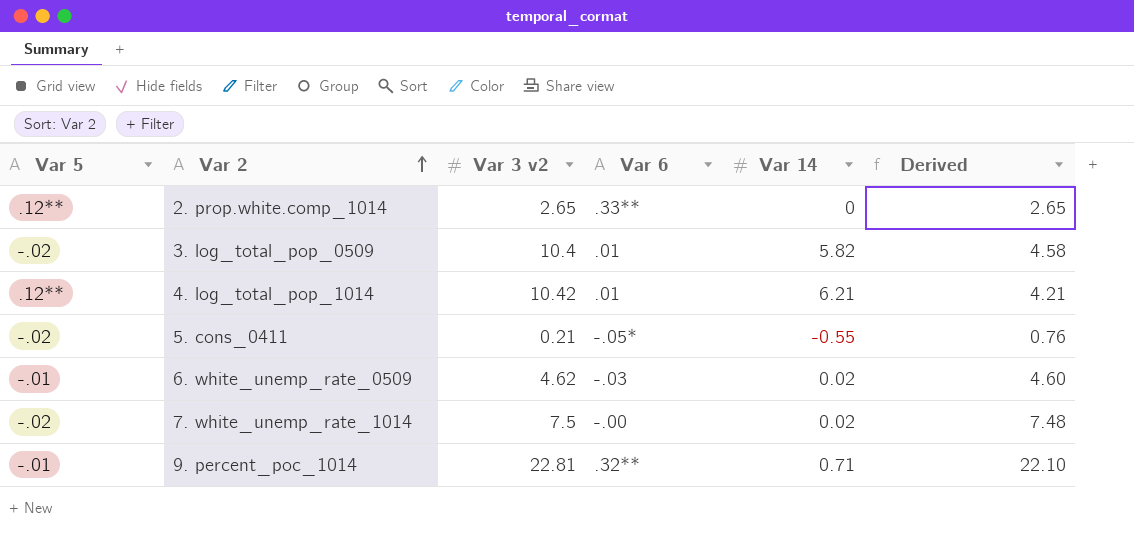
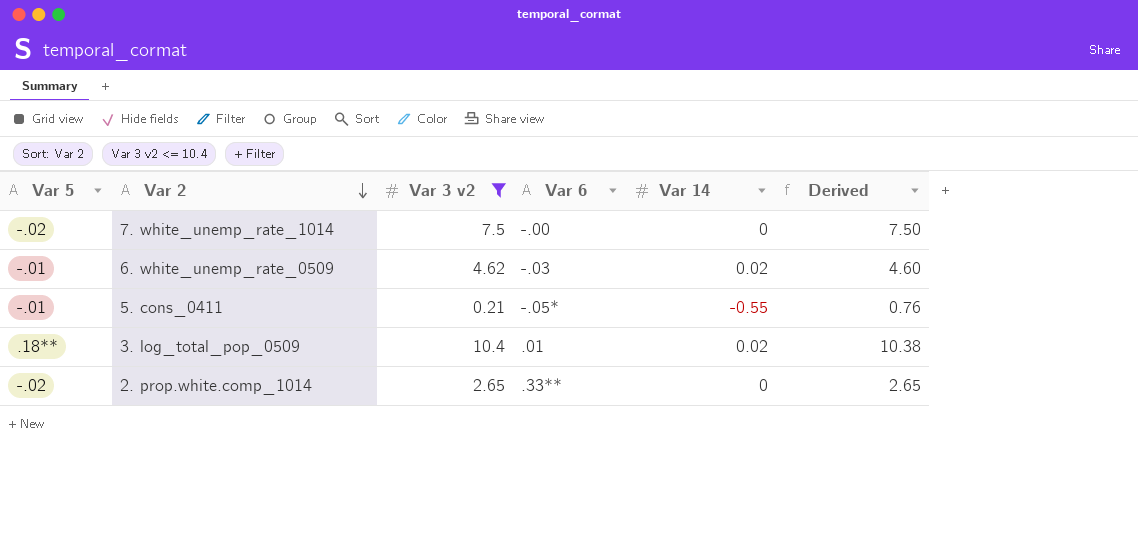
filter: none -> Var 3 v2 <= 10.4
row order: Var 2 ascending -> Var 2 descending
7. white_unemp_rate_1014 | Var 14: 0.02 -> 0
7. white_unemp_rate_1014 | Derived: 7.48 -> 7.50
5. cons_0411 | Var 5: -.02 -> -.01
3. log_total_pop_0509 | Var 5: -.02 -> .18**
3. log_total_pop_0509 | Var 14: 5.82 -> 0.02
3. log_total_pop_0509 | Derived: 4.58 -> 10.38
2. prop.white.comp_1014 | Var 5: .12** -> -.02

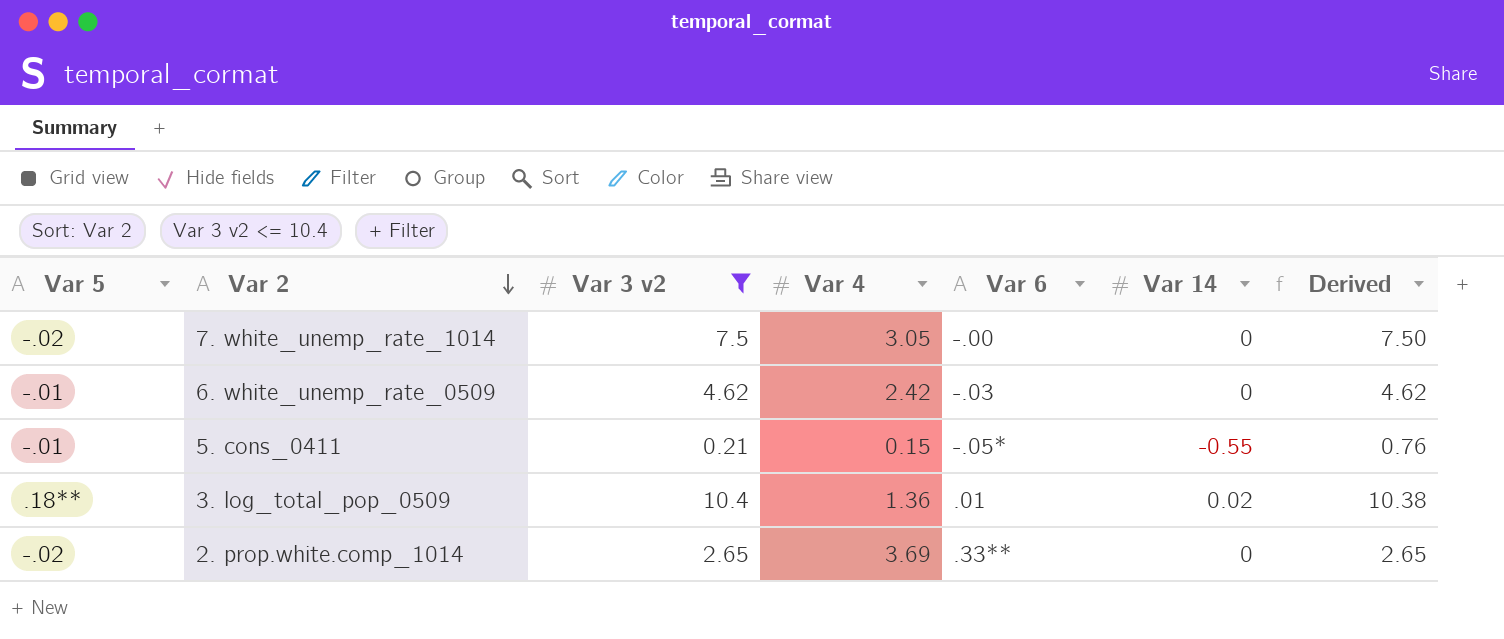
column Var 4 | position: none -> 4
6. white_unemp_rate_0509 | Var 14: 0.02 -> 0
6. white_unemp_rate_0509 | Derived: 4.60 -> 4.62

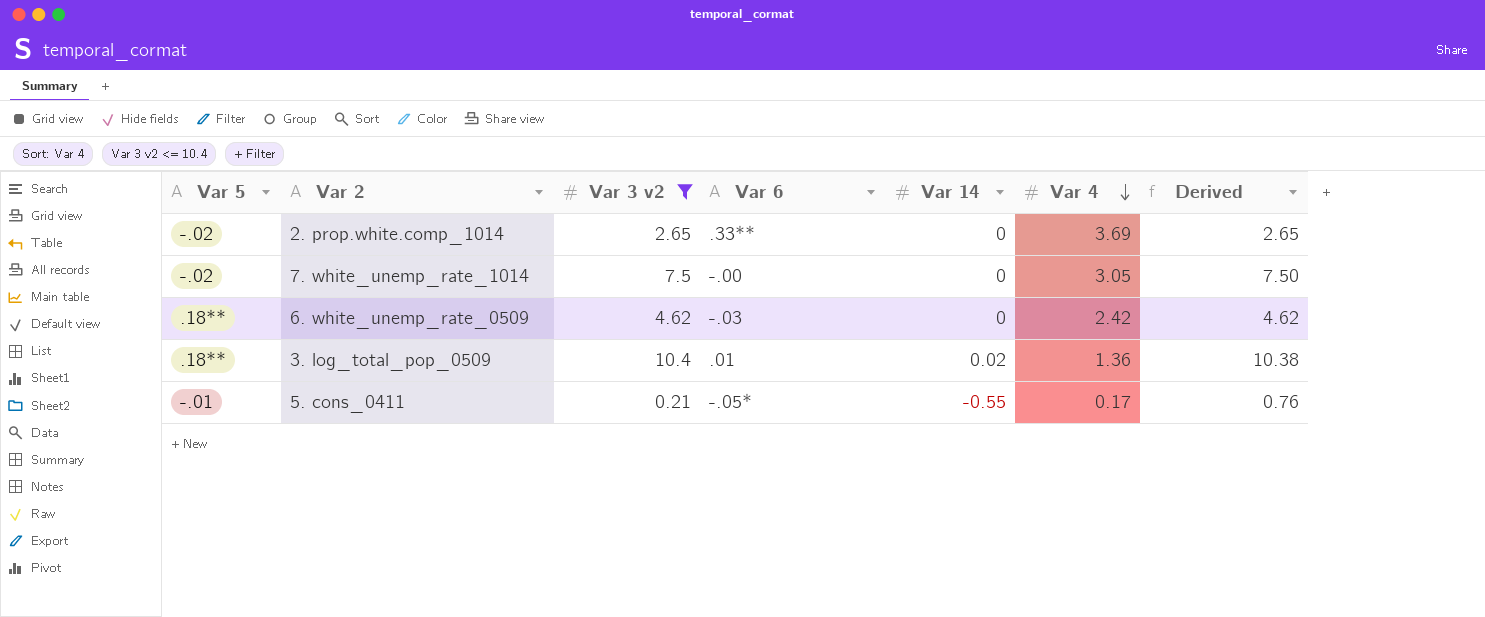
row order: Var 2 descending -> Var 4 descending
column Var 4 | position: 4 -> 6
6. white_unemp_rate_0509 | Var 5: -.01 -> .18**
5. cons_0411 | Var 4: 0.15 -> 0.17

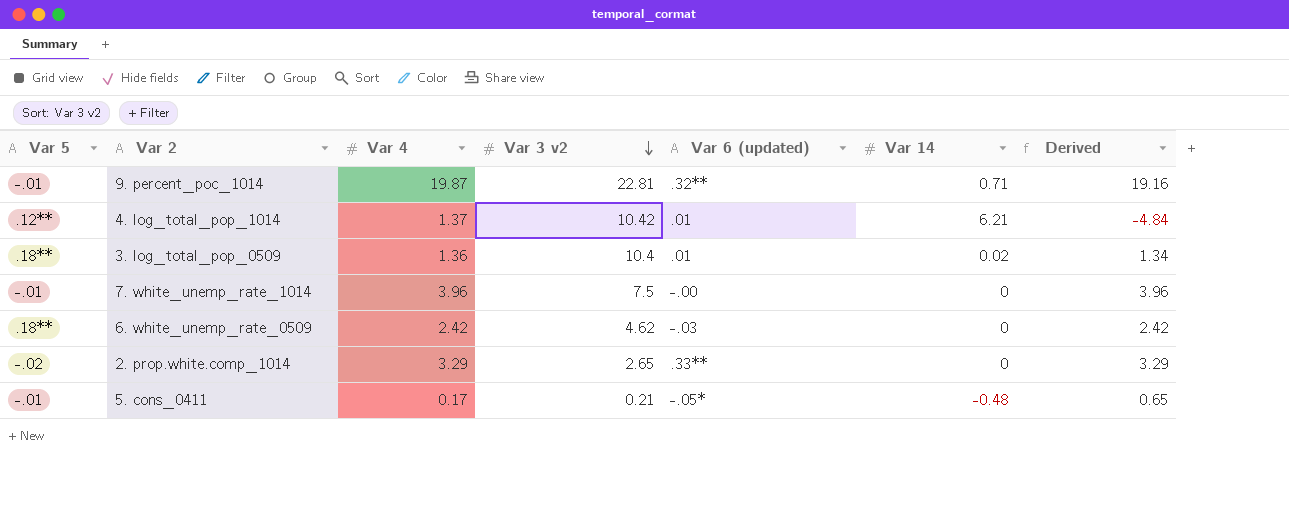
filter: Var 3 v2 <= 10.4 -> none
row order: Var 4 descending -> Var 3 v2 descending
column Var 4 | position: 6 -> 3
column name: Var 6 -> Var 6 (updated)
column Derived | formula: [Var 3 v2] - [Var 14] -> [Var 4] - [Var 14]
7. white_unemp_rate_1014 | Var 5: -.02 -> -.01
7. white_unemp_rate_1014 | Var 4: 3.05 -> 3.96
2. prop.white.comp_1014 | Var 4: 3.69 -> 3.29
5. cons_0411 | Var 14: -0.55 -> -0.48

